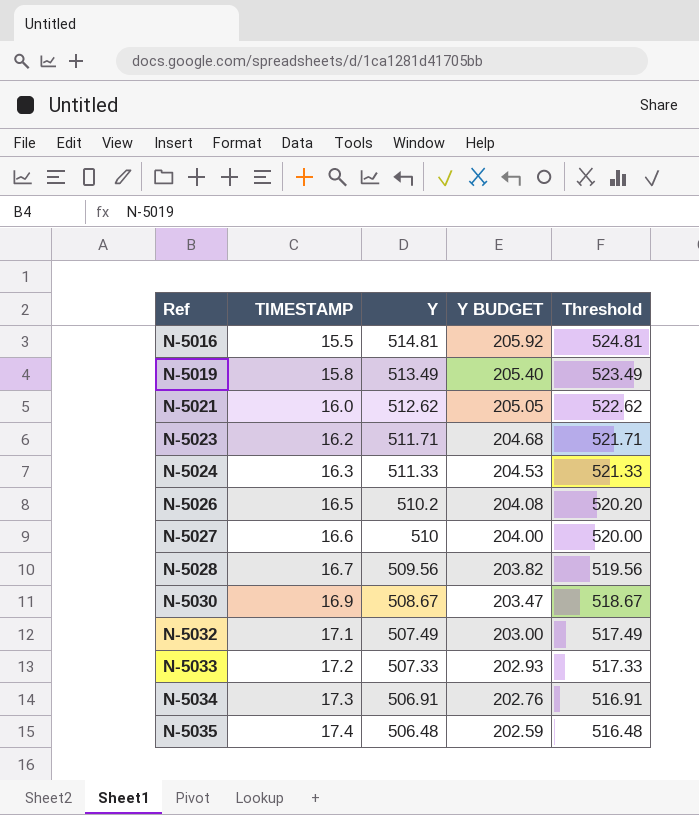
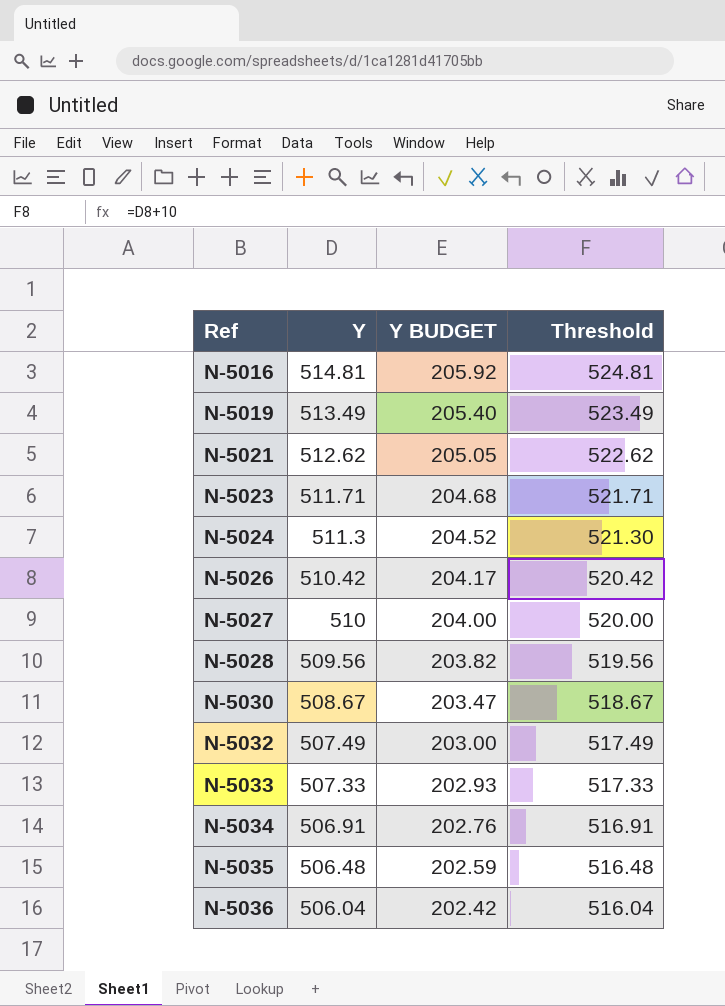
column TIMESTAMP | position: 2 -> none
N-5024 | Y: 511.33 -> 511.3
N-5024 | Y BUDGET: 204.53 -> 204.52
N-5024 | Threshold: 521.33 -> 521.30
N-5026 | Y: 510.2 -> 510.42
N-5026 | Y BUDGET: 204.08 -> 204.17
N-5026 | Threshold: 520.20 -> 520.42
row N-5036: none -> 506.04 | 202.42 | 516.04

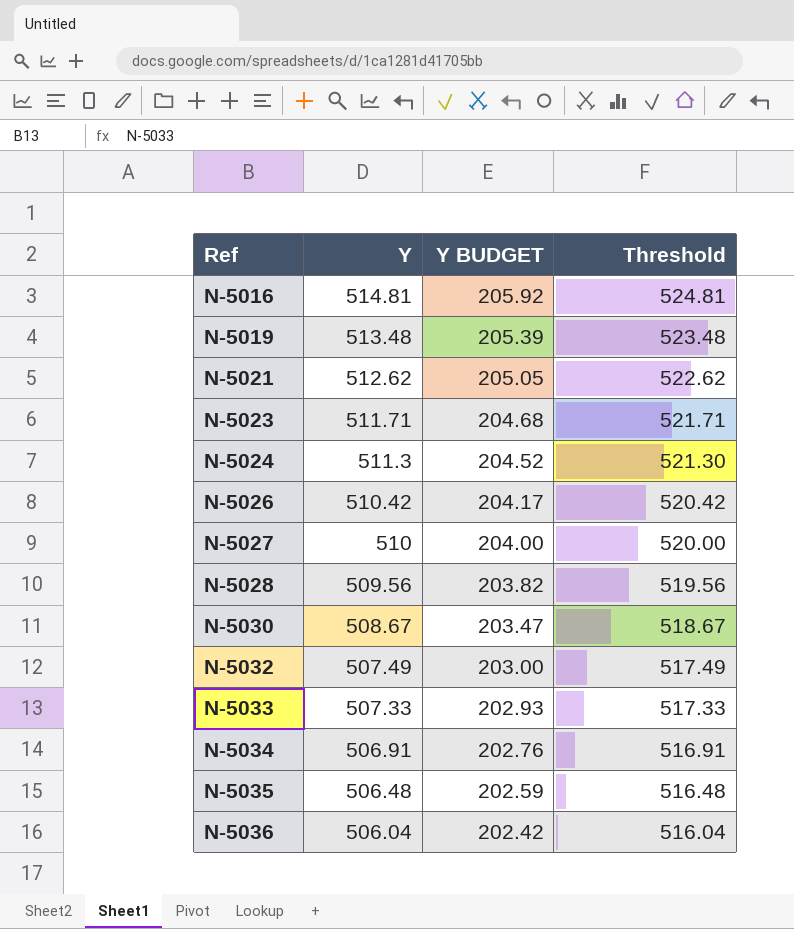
N-5019 | Y: 513.49 -> 513.48
N-5019 | Y BUDGET: 205.40 -> 205.39
N-5019 | Threshold: 523.49 -> 523.48

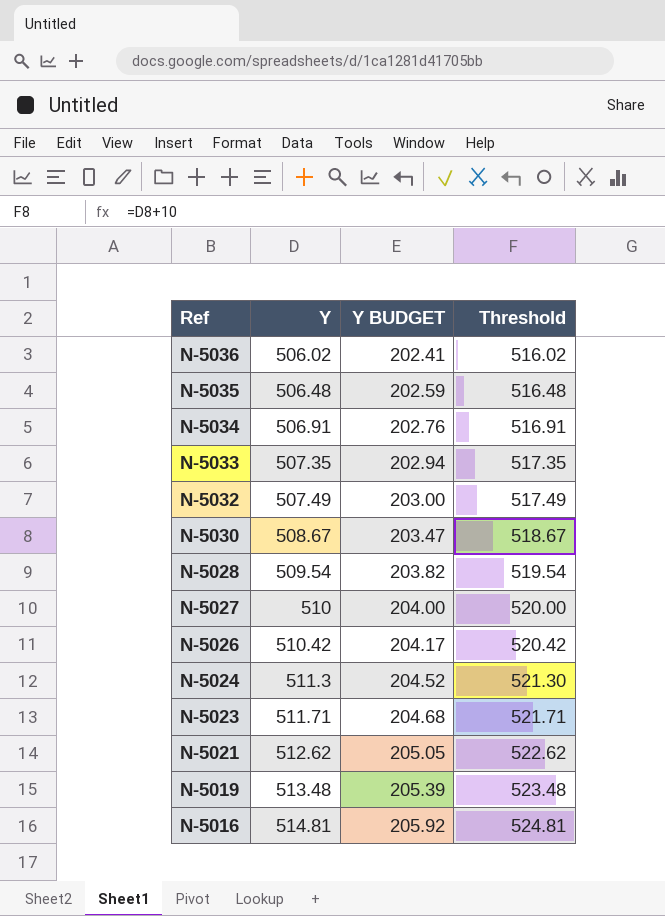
row order: Ref ascending -> Ref descending
N-5036 | Y: 506.04 -> 506.02
N-5036 | Y BUDGET: 202.42 -> 202.41
N-5036 | Threshold: 516.04 -> 516.02
N-5033 | Y: 507.33 -> 507.35
N-5033 | Y BUDGET: 202.93 -> 202.94
N-5033 | Threshold: 517.33 -> 517.35
N-5028 | Y: 509.56 -> 509.54
N-5028 | Threshold: 519.56 -> 519.54

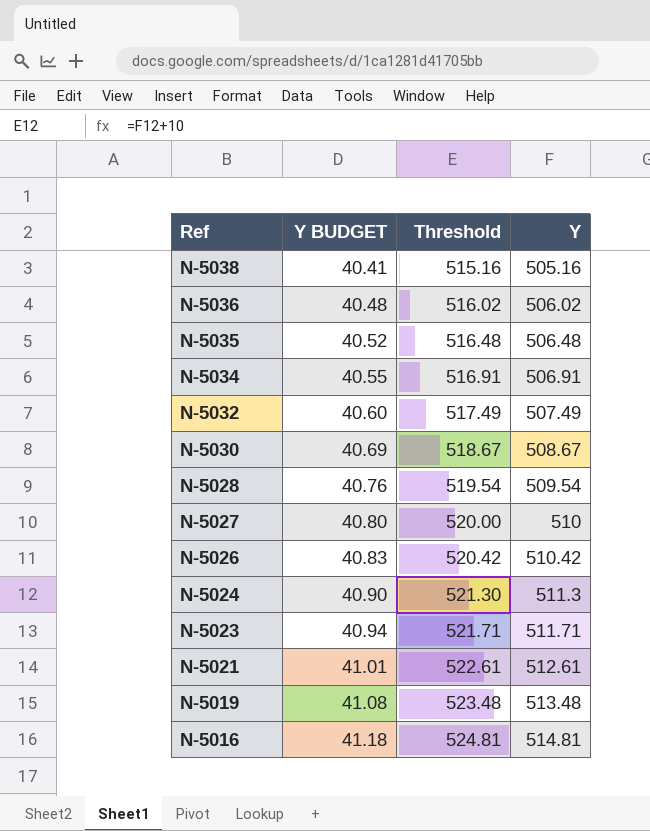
column Y BUDGET | formula: [Y] * 0.4 -> [Y] * 0.08
column Y | position: 2 -> 4
row N-5033: 507.35 | 202.94 | 517.35 -> none
row N-5038: none -> 40.41 | 515.16 | 505.16
N-5021 | Threshold: 522.62 -> 522.61
N-5021 | Y: 512.62 -> 512.61

